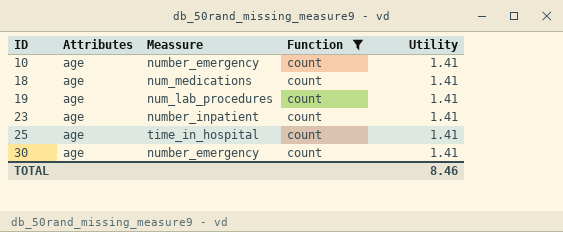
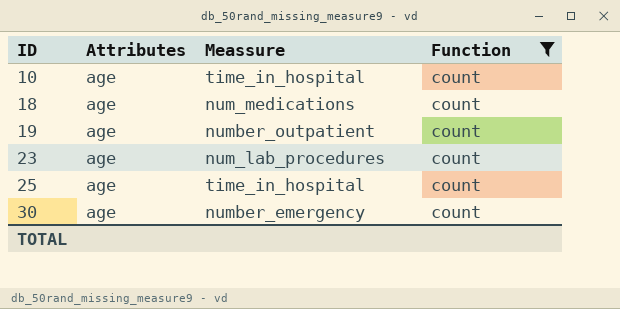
column Utility | position: 5 -> none
10 | Meassure: number_emergency -> time_in_hospital
19 | Meassure: num_lab_procedures -> number_outpatient
23 | Meassure: number_inpatient -> num_lab_procedures

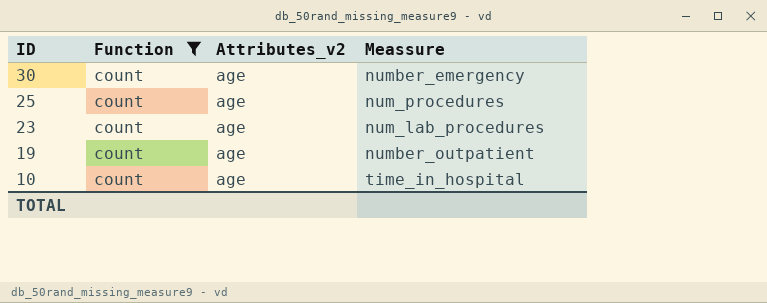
row order: ID ascending -> ID descending
column Function | position: 4 -> 2
column name: Attributes -> Attributes_v2
row 18: age | num_medications | count -> none
25 | Meassure: time_in_hospital -> num_procedures

